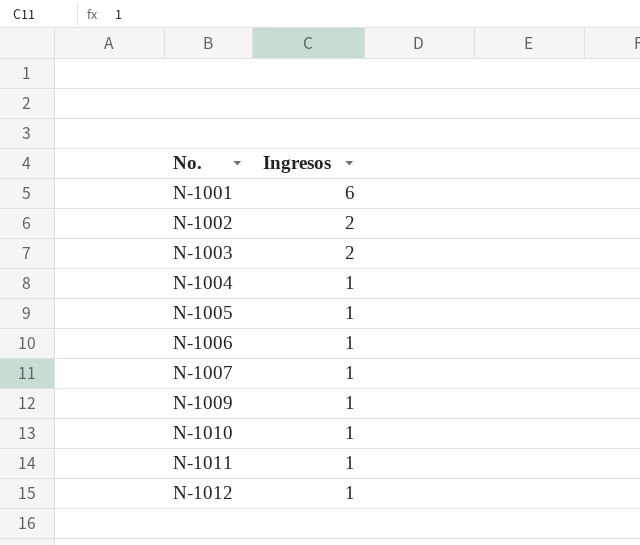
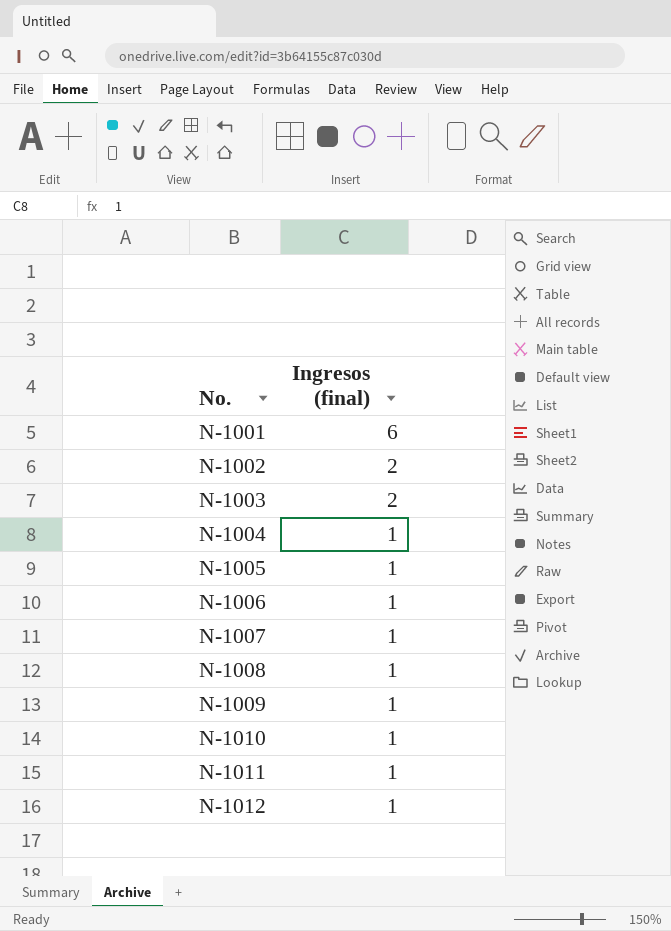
column name: Ingresos -> Ingresos (final)
row N-1008: none -> 1

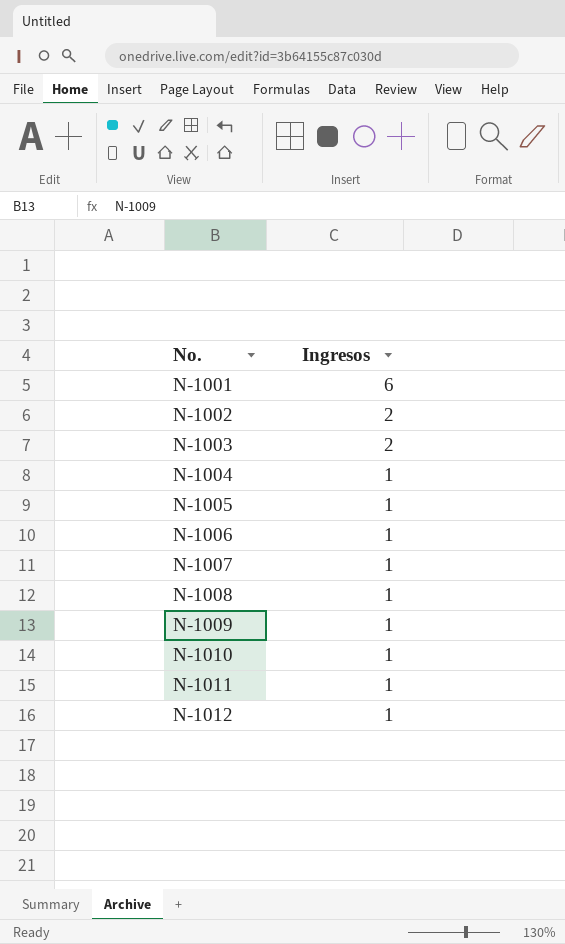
column name: Ingresos (final) -> Ingresos

